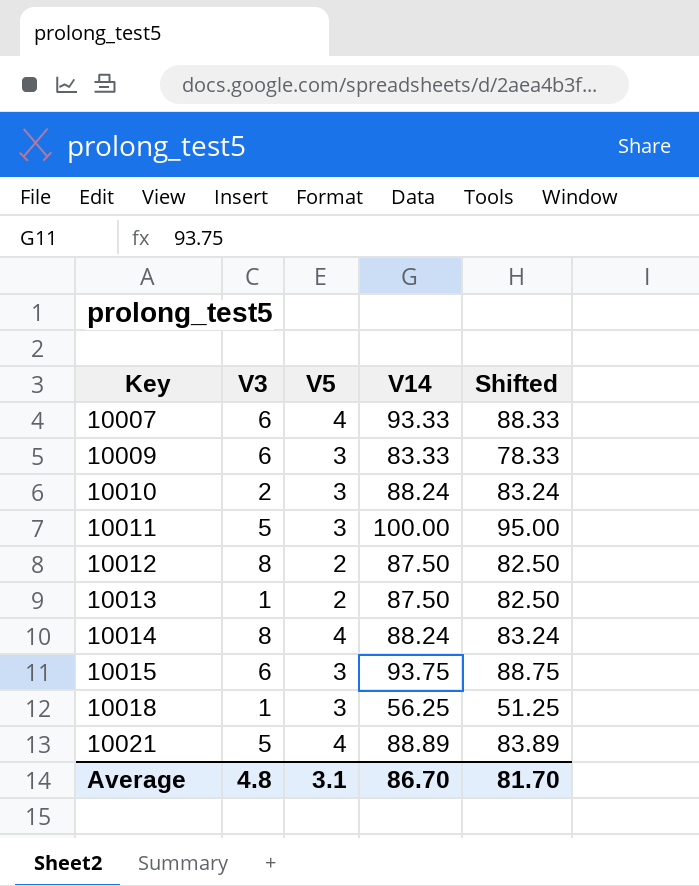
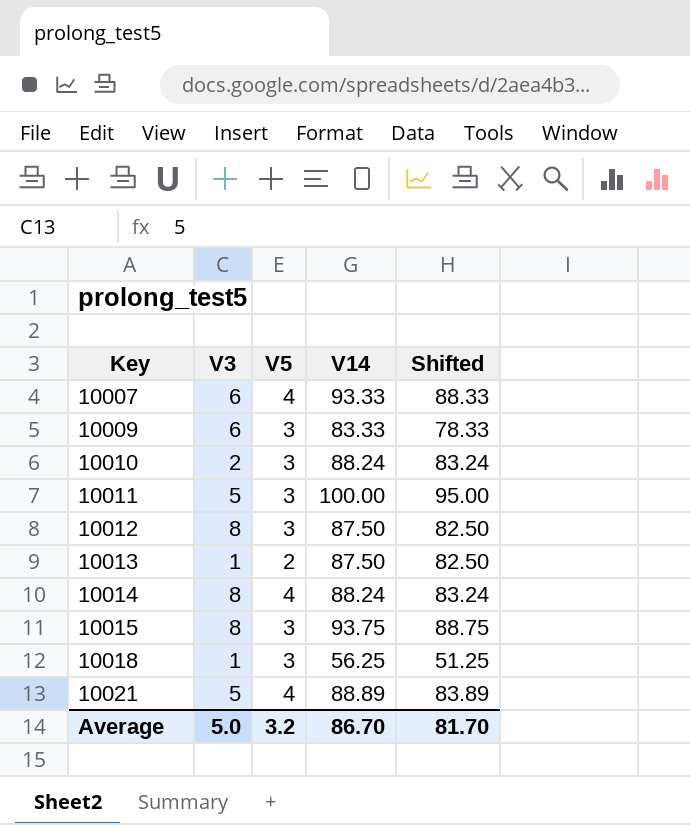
10012 | V5: 2 -> 3
10015 | V3: 6 -> 8
Average | V3: 4.8 -> 5.0
Average | V5: 3.1 -> 3.2

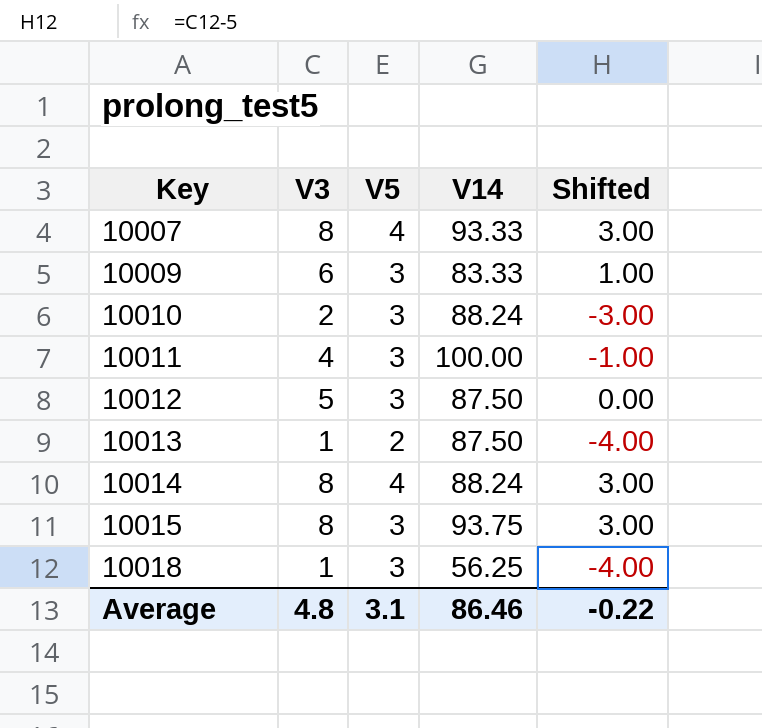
column Shifted | formula: [V14] - 5 -> [V3] - 5
row 10021: 5 | 4 | 88.89 | 83.89 -> none
10007 | V3: 6 -> 8
10011 | V3: 5 -> 4
10012 | V3: 8 -> 5
Average | V3: 5.0 -> 4.8
Average | V5: 3.2 -> 3.1
Average | V14: 86.70 -> 86.46
Average | Shifted: 81.70 -> -0.22

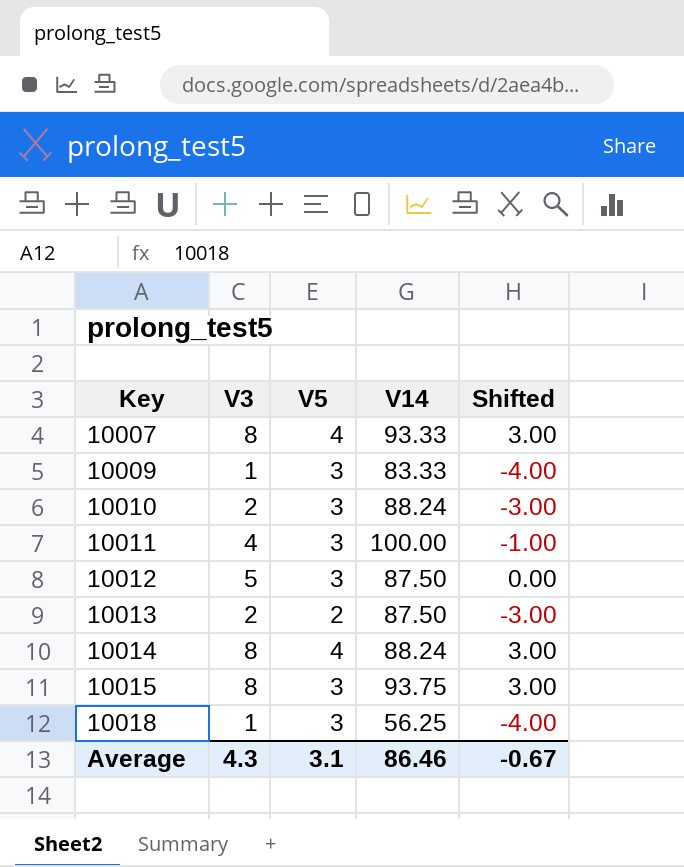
10009 | V3: 6 -> 1
10009 | Shifted: 1.00 -> -4.00
10013 | V3: 1 -> 2
10013 | Shifted: -4.00 -> -3.00
Average | V3: 4.8 -> 4.3
Average | Shifted: -0.22 -> -0.67

